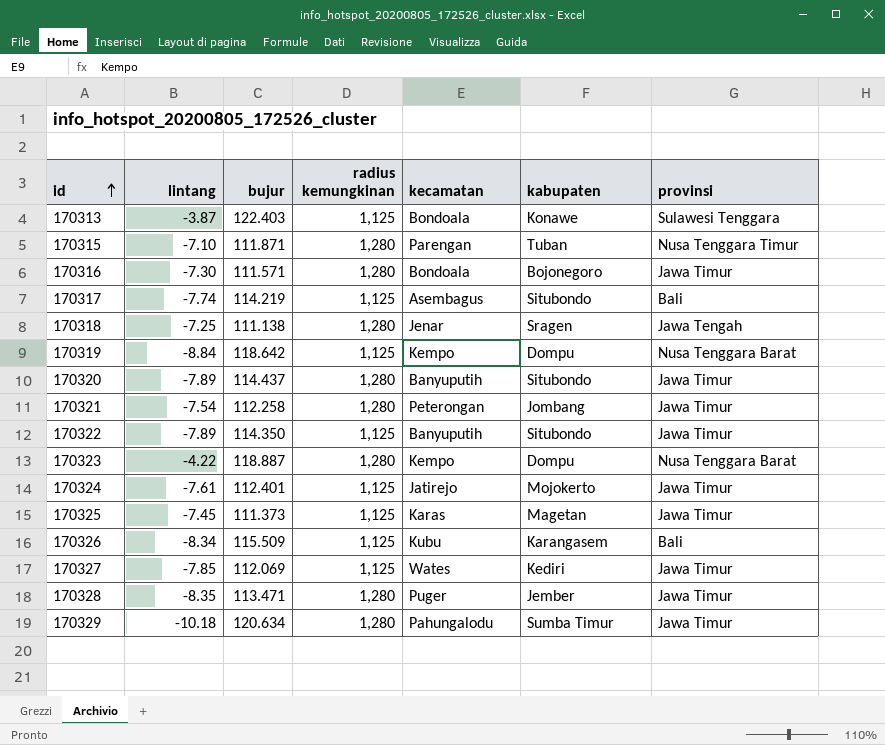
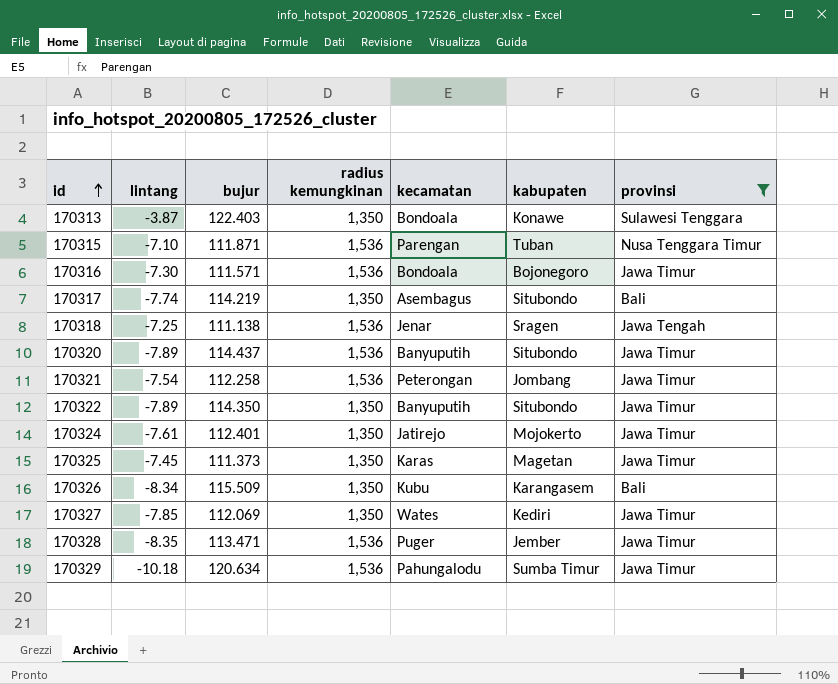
filter: none -> provinsi != Nusa Tenggara Barat
170313 | radius kemungkinan: 1,125 -> 1,350
170315 | radius kemungkinan: 1,280 -> 1,536
170316 | radius kemungkinan: 1,280 -> 1,536
170317 | radius kemungkinan: 1,125 -> 1,350
170318 | radius kemungkinan: 1,280 -> 1,536
170320 | radius kemungkinan: 1,280 -> 1,536
170321 | radius kemungkinan: 1,280 -> 1,536
170322 | radius kemungkinan: 1,125 -> 1,350
170324 | radius kemungkinan: 1,125 -> 1,350
170325 | radius kemungkinan: 1,125 -> 1,350
170326 | radius kemungkinan: 1,125 -> 1,350
170327 | radius kemungkinan: 1,125 -> 1,350
170328 | radius kemungkinan: 1,280 -> 1,536
170329 | radius kemungkinan: 1,280 -> 1,536

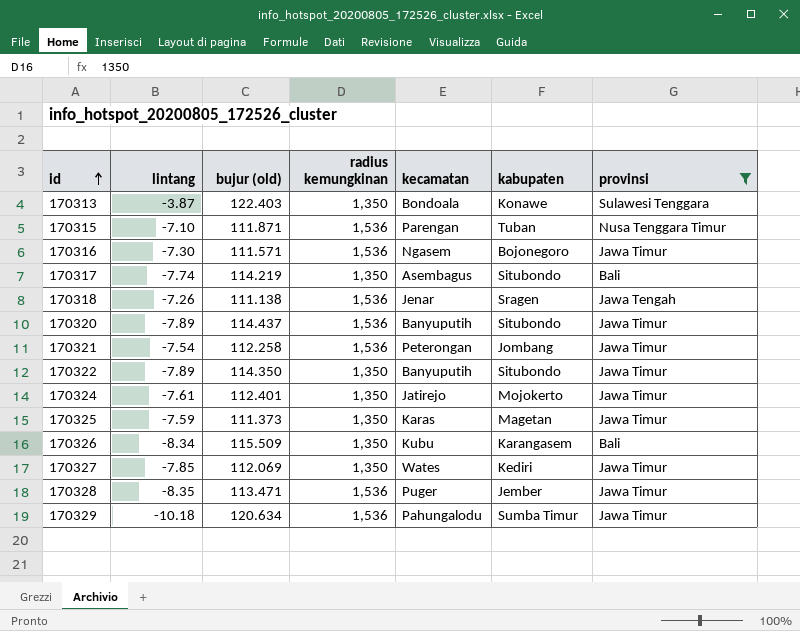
column name: bujur -> bujur (old)
170316 | kecamatan: Bondoala -> Ngasem
170318 | lintang: -7.25 -> -7.26
170325 | lintang: -7.45 -> -7.59

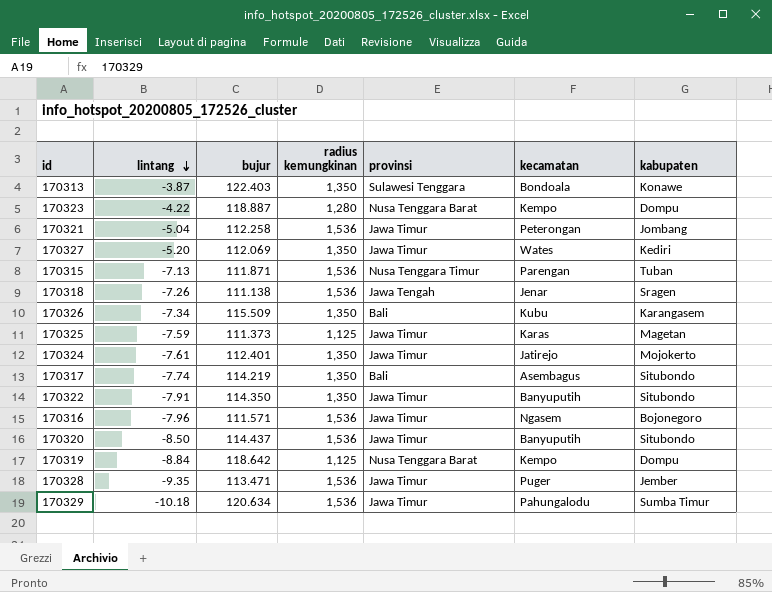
filter: provinsi != Nusa Tenggara Barat -> none
row order: id ascending -> lintang descending
column name: bujur (old) -> bujur
column provinsi | position: 7 -> 5
170321 | lintang: -7.54 -> -5.04
170327 | lintang: -7.85 -> -5.20
170315 | lintang: -7.10 -> -7.13
170326 | lintang: -8.34 -> -7.34
170325 | radius kemungkinan: 1,350 -> 1,125
170322 | lintang: -7.89 -> -7.91
170316 | lintang: -7.30 -> -7.96
170320 | lintang: -7.89 -> -8.50
170328 | lintang: -8.35 -> -9.35

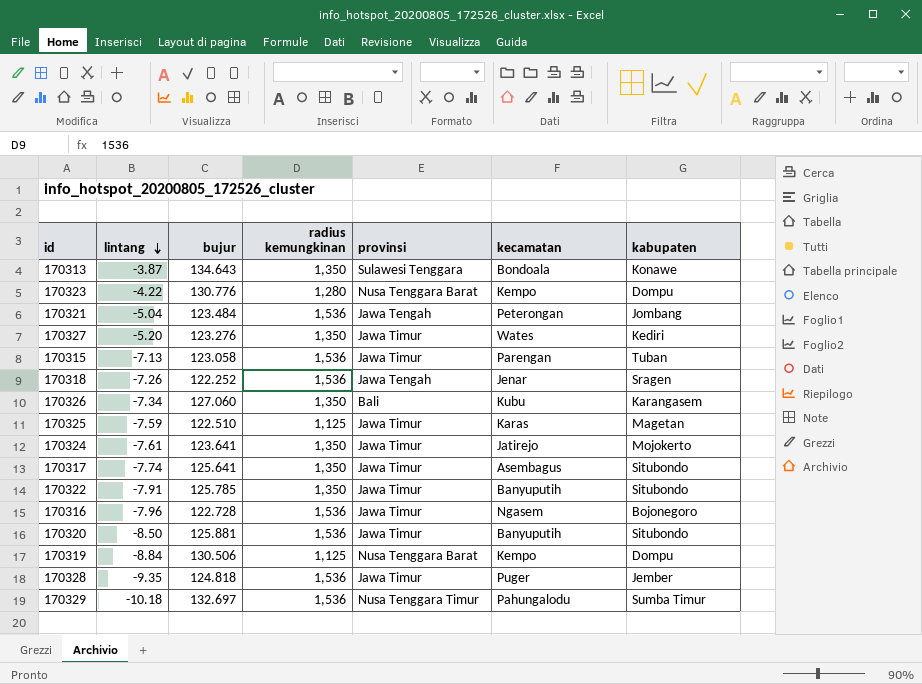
170313 | bujur: 122.403 -> 134.643
170323 | bujur: 118.887 -> 130.776
170321 | bujur: 112.258 -> 123.484
170321 | provinsi: Jawa Timur -> Jawa Tengah
170327 | bujur: 112.069 -> 123.276
170315 | bujur: 111.871 -> 123.058
170315 | provinsi: Nusa Tenggara Timur -> Jawa Timur
170318 | bujur: 111.138 -> 122.252
170326 | bujur: 115.509 -> 127.060
170325 | bujur: 111.373 -> 122.510
170324 | bujur: 112.401 -> 123.641
170317 | bujur: 114.219 -> 125.641
170317 | provinsi: Bali -> Jawa Timur
170322 | bujur: 114.350 -> 125.785
170316 | bujur: 111.571 -> 122.728
170320 | bujur: 114.437 -> 125.881
170319 | bujur: 118.642 -> 130.506
170328 | bujur: 113.471 -> 124.818
170329 | bujur: 120.634 -> 132.697
170329 | provinsi: Jawa Timur -> Nusa Tenggara Timur

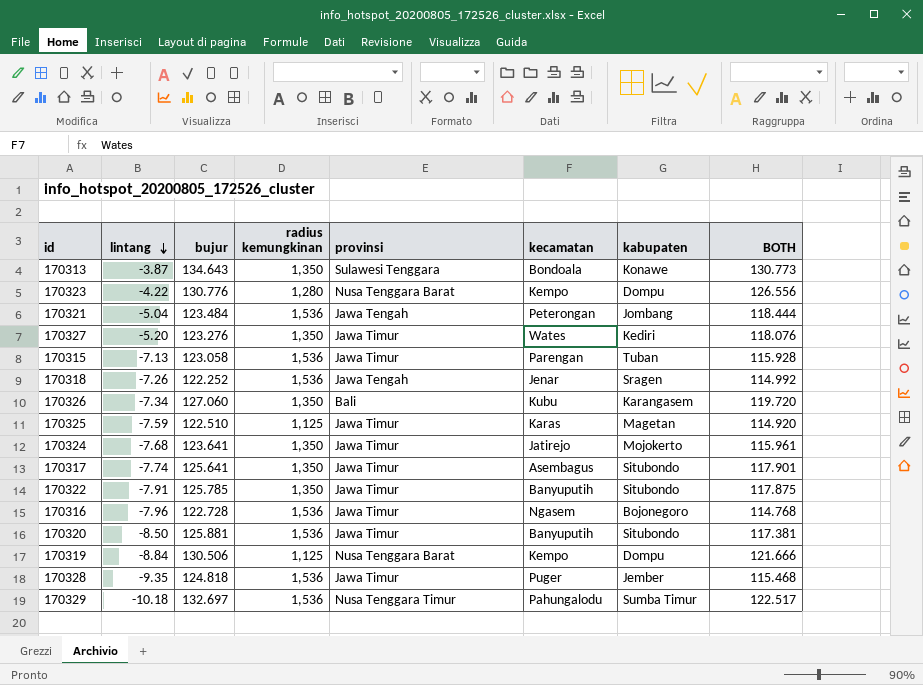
column BOTH | formula: none -> [lintang] + [bujur]
170324 | lintang: -7.61 -> -7.68

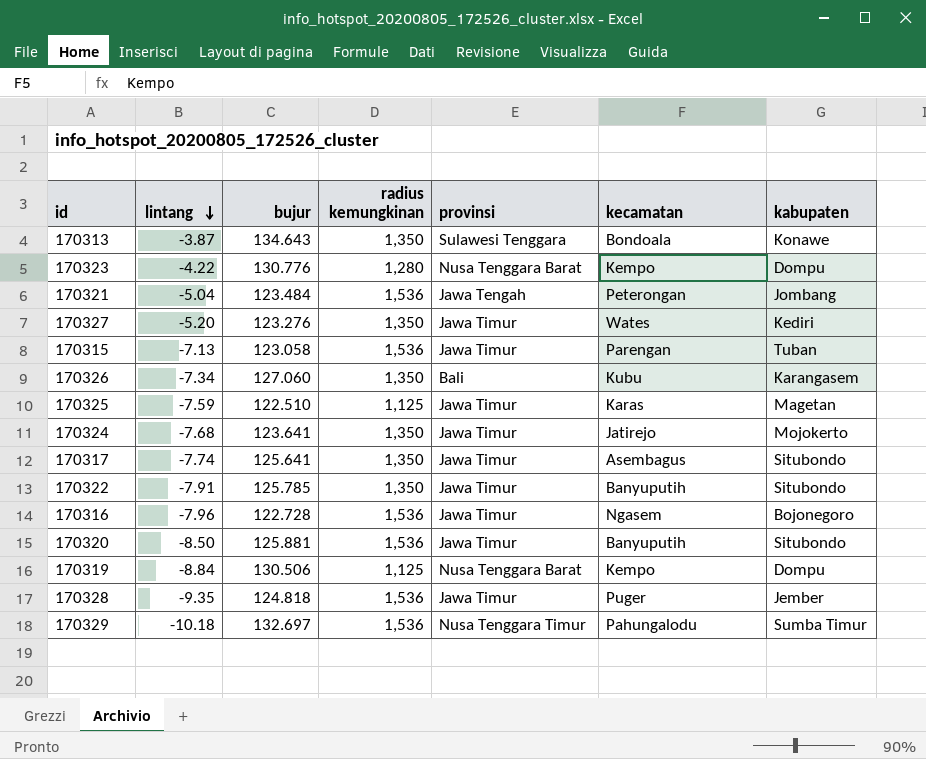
column BOTH | formula: [lintang] + [bujur] -> none
row 170318: -7.26 | 122.252 | 1,536 | Jawa Tengah | Jenar | Sragen | 114.992 -> none

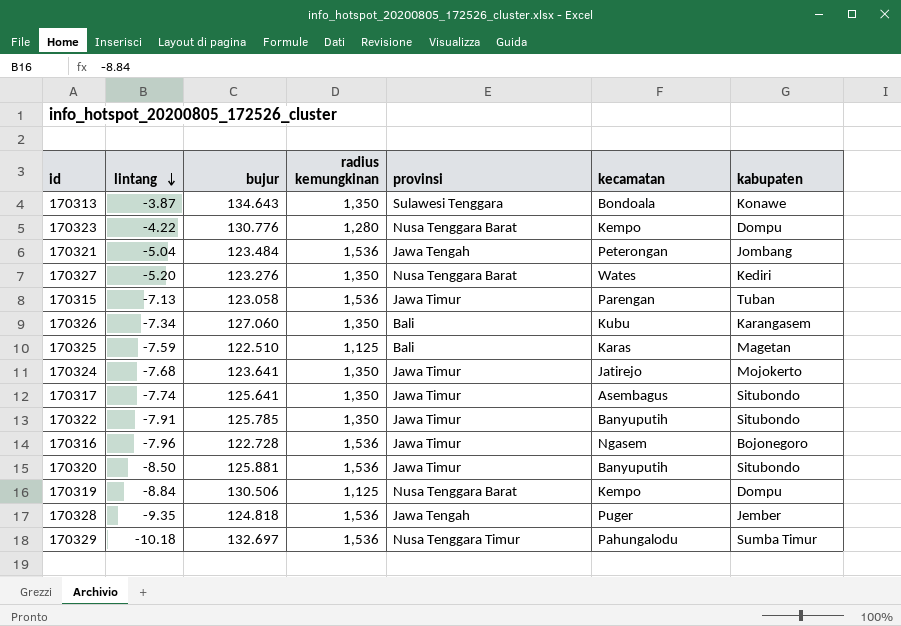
170327 | provinsi: Jawa Timur -> Nusa Tenggara Barat
170325 | provinsi: Jawa Timur -> Bali
170328 | provinsi: Jawa Timur -> Jawa Tengah

